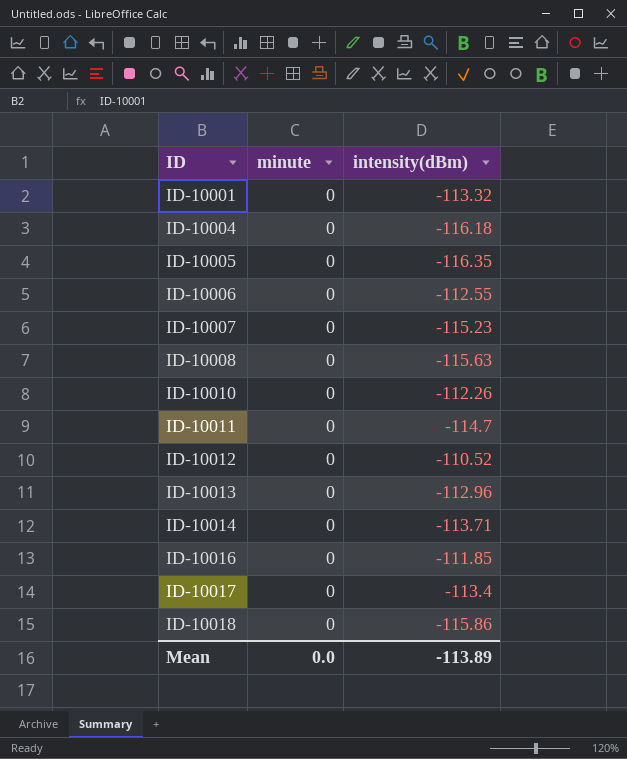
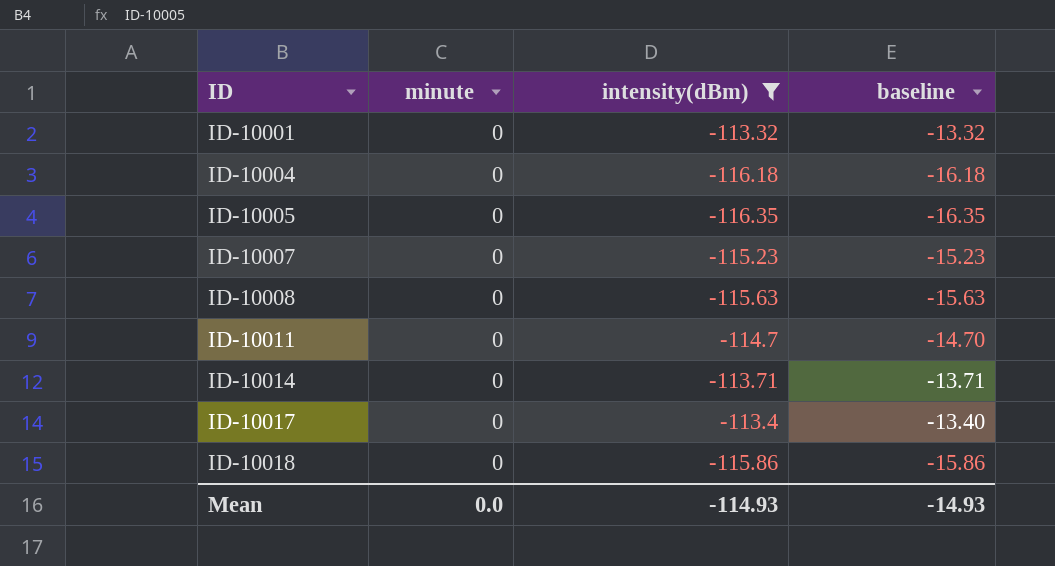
filter: none -> intensity(dBm) <= -113.32
column baseline | formula: none -> [intensity(dBm)] + 100
Mean | intensity(dBm): -113.89 -> -114.93

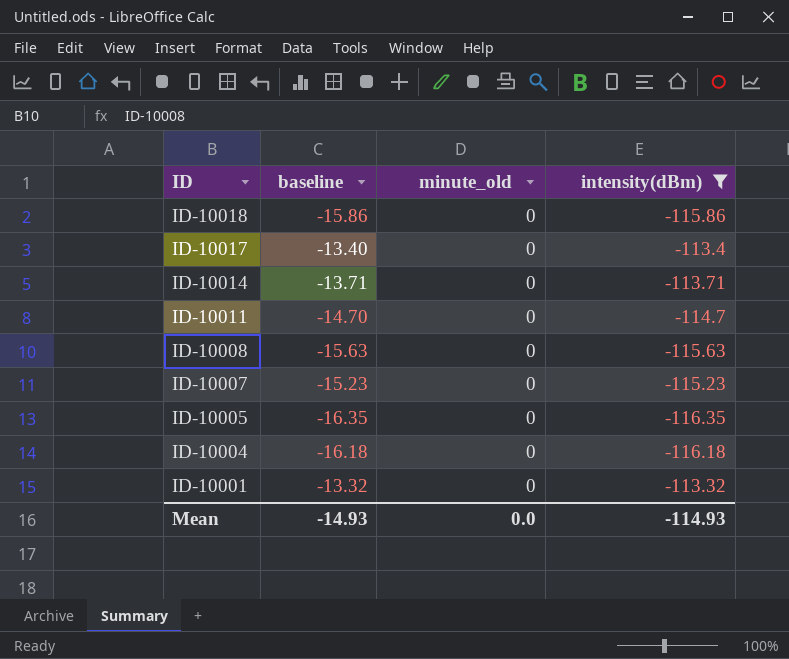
row order: ID ascending -> ID descending
column baseline | position: 4 -> 2
column name: minute -> minute_old

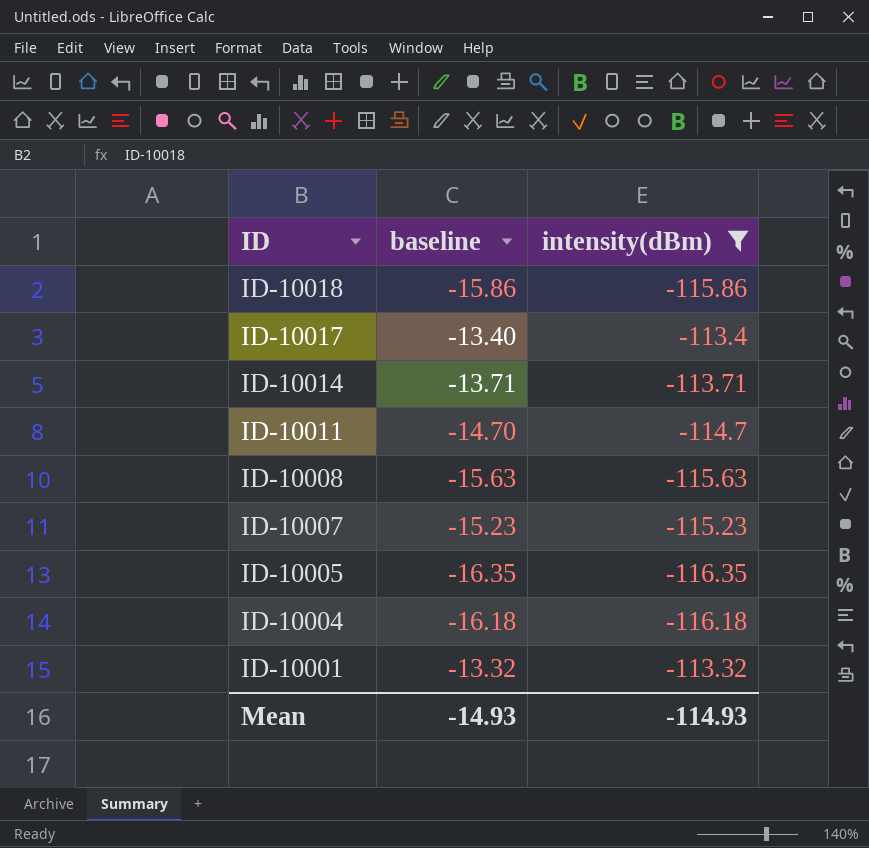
column minute_old | position: 3 -> none

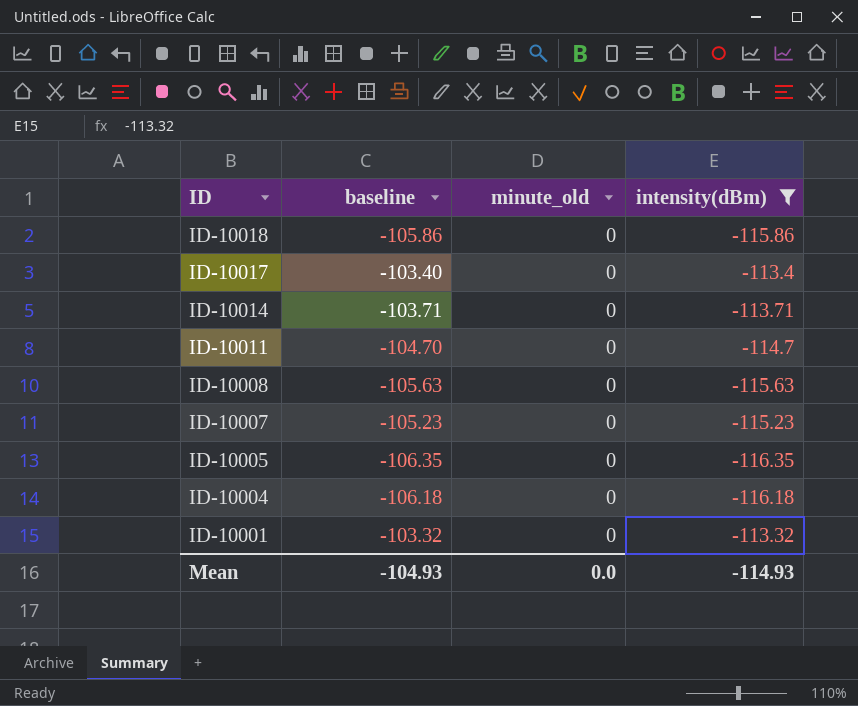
column baseline | formula: [intensity(dBm)] + 100 -> [intensity(dBm)] + 10
column minute_old | position: none -> 3
Mean | baseline: -14.93 -> -104.93

